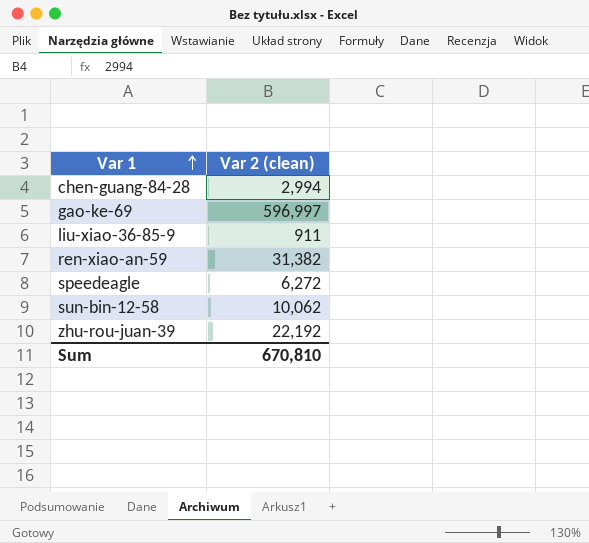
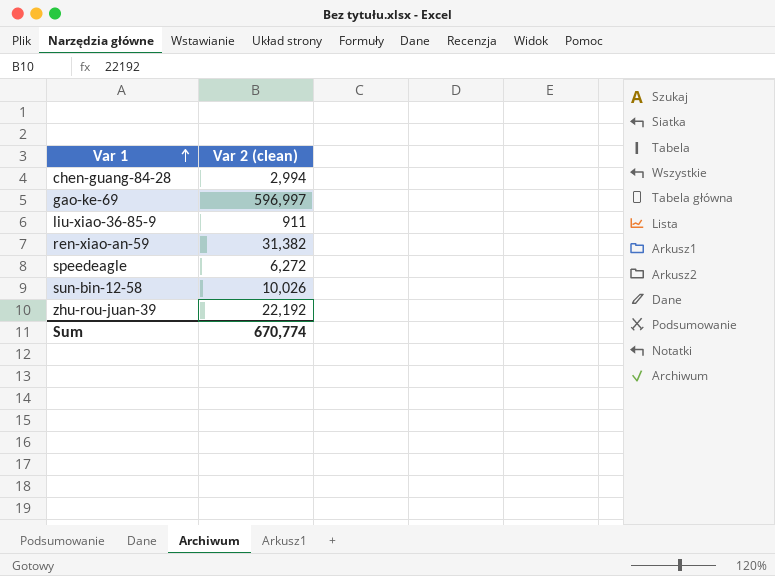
sun-bin-12-58 | Var 2 (clean): 10,062 -> 10,026
Sum | Var 2 (clean): 670,810 -> 670,774

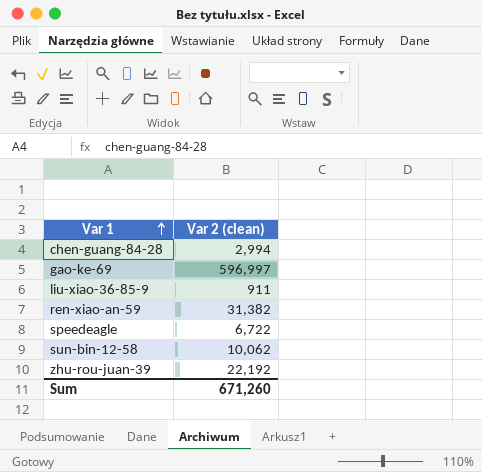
speedeagle | Var 2 (clean): 6,272 -> 6,722
sun-bin-12-58 | Var 2 (clean): 10,026 -> 10,062
Sum | Var 2 (clean): 670,774 -> 671,260

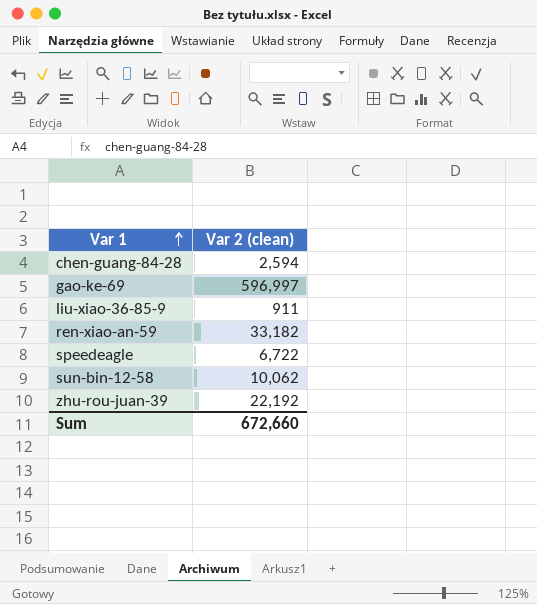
chen-guang-84-28 | Var 2 (clean): 2,994 -> 2,594
ren-xiao-an-59 | Var 2 (clean): 31,382 -> 33,182
Sum | Var 2 (clean): 671,260 -> 672,660

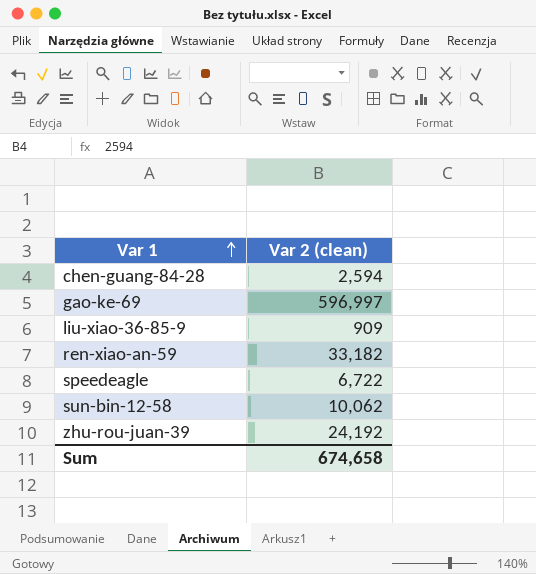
liu-xiao-36-85-9 | Var 2 (clean): 911 -> 909
zhu-rou-juan-39 | Var 2 (clean): 22,192 -> 24,192
Sum | Var 2 (clean): 672,660 -> 674,658

